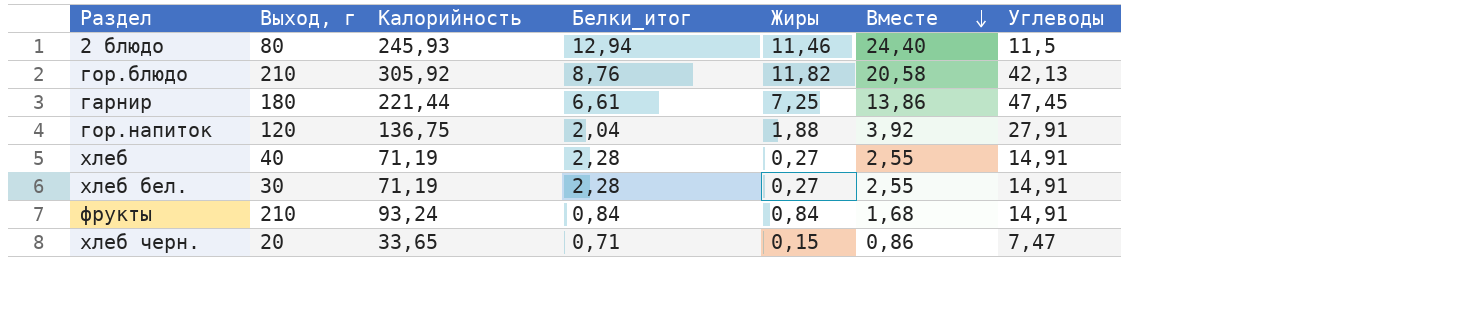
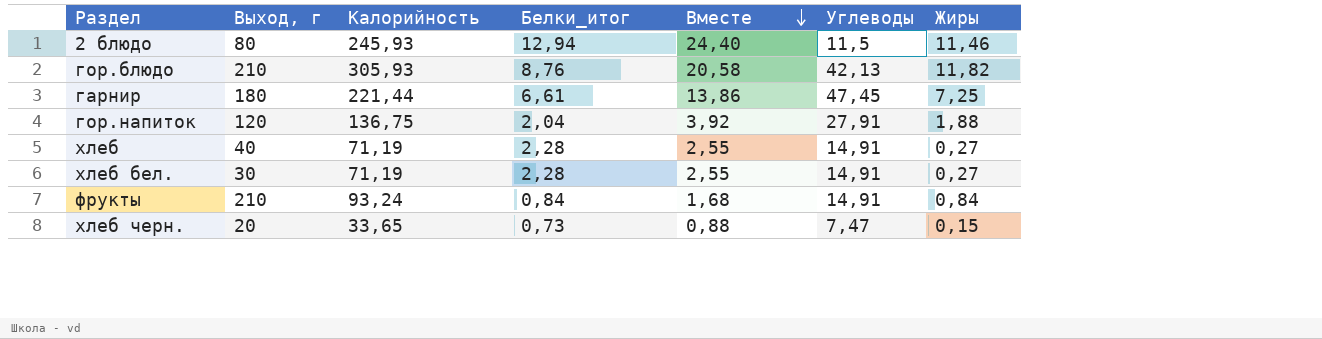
column Жиры | position: 5 -> 7
гор.блюдо | Калорийность: 305,92 -> 305,93
хлеб черн. | Белки_итог: 0,71 -> 0,73
хлеб черн. | Вместе: 0,86 -> 0,88

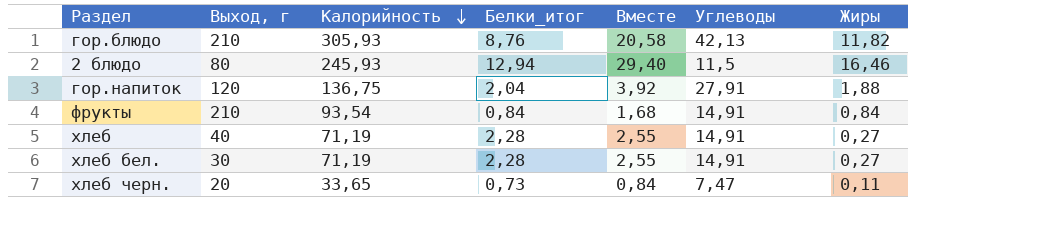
row order: Вместе descending -> Калорийность descending
row гарнир: 180 | 221,44 | 6,61 | 13,86 | 47,45 | 7,25 -> none
2 блюдо | Вместе: 24,40 -> 29,40
2 блюдо | Жиры: 11,46 -> 16,46
фрукты | Калорийность: 93,24 -> 93,54
хлеб черн. | Вместе: 0,88 -> 0,84
хлеб черн. | Жиры: 0,15 -> 0,11

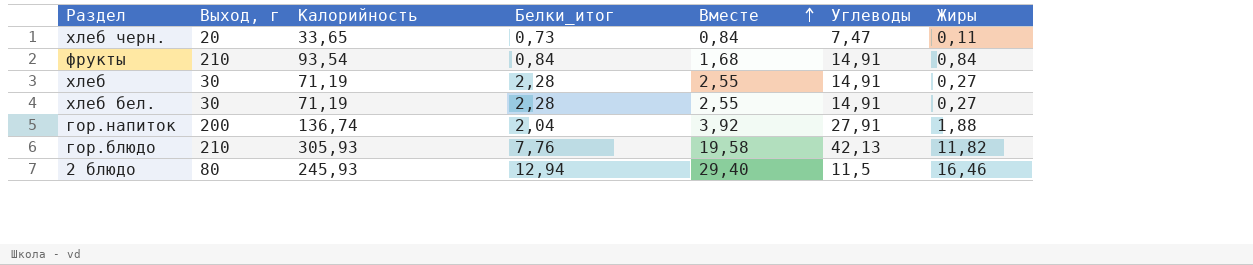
row order: Калорийность descending -> Вместе ascending
хлеб | Выход, г: 40 -> 30
гор.напиток | Выход, г: 120 -> 200
гор.напиток | Калорийность: 136,75 -> 136,74
гор.блюдо | Белки_итог: 8,76 -> 7,76
гор.блюдо | Вместе: 20,58 -> 19,58

